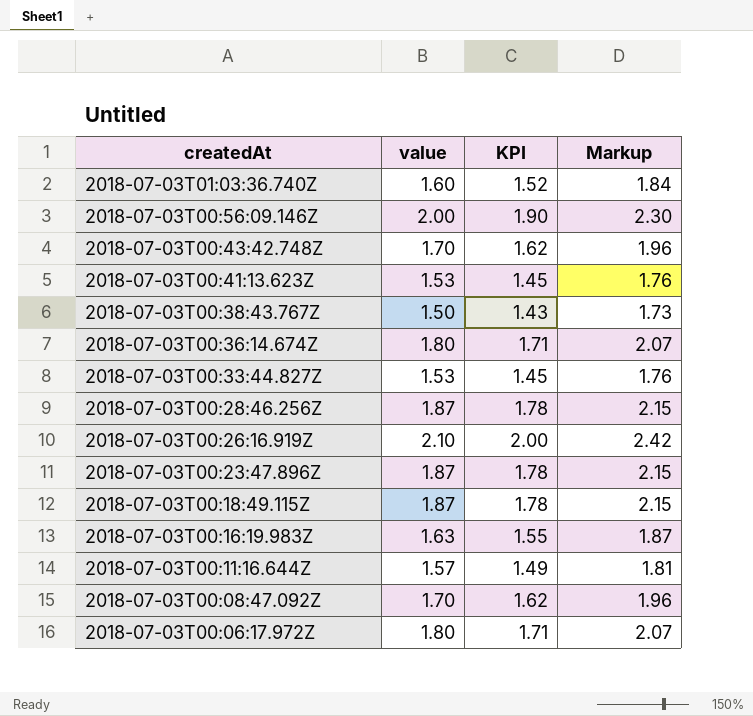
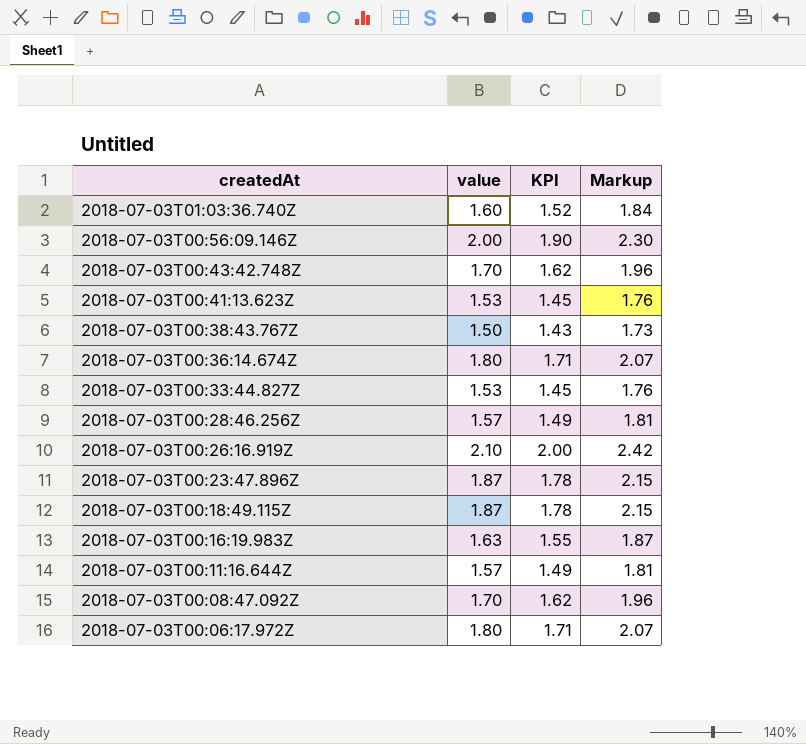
2018-07-03T00:28:46.256Z | value: 1.87 -> 1.57
2018-07-03T00:28:46.256Z | KPI: 1.78 -> 1.49
2018-07-03T00:28:46.256Z | Markup: 2.15 -> 1.81

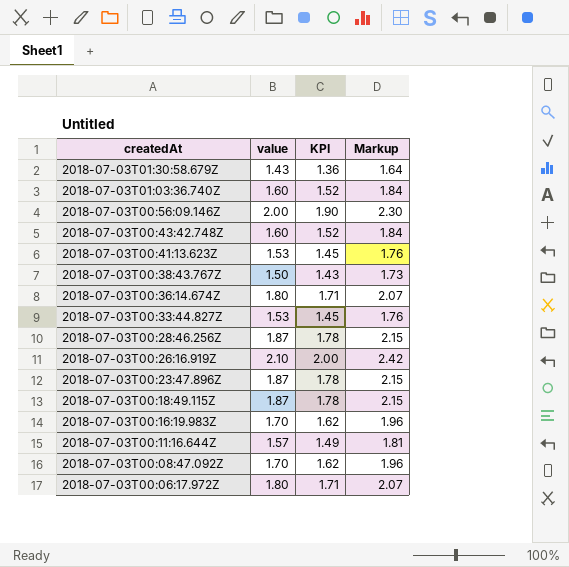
row 2018-07-03T01:30:58.679Z: none -> 1.43 | 1.36 | 1.64
2018-07-03T00:43:42.748Z | value: 1.70 -> 1.60
2018-07-03T00:43:42.748Z | KPI: 1.62 -> 1.52
2018-07-03T00:43:42.748Z | Markup: 1.96 -> 1.84
2018-07-03T00:28:46.256Z | value: 1.57 -> 1.87
2018-07-03T00:28:46.256Z | KPI: 1.49 -> 1.78
2018-07-03T00:28:46.256Z | Markup: 1.81 -> 2.15
2018-07-03T00:16:19.983Z | value: 1.63 -> 1.70
2018-07-03T00:16:19.983Z | KPI: 1.55 -> 1.62
2018-07-03T00:16:19.983Z | Markup: 1.87 -> 1.96

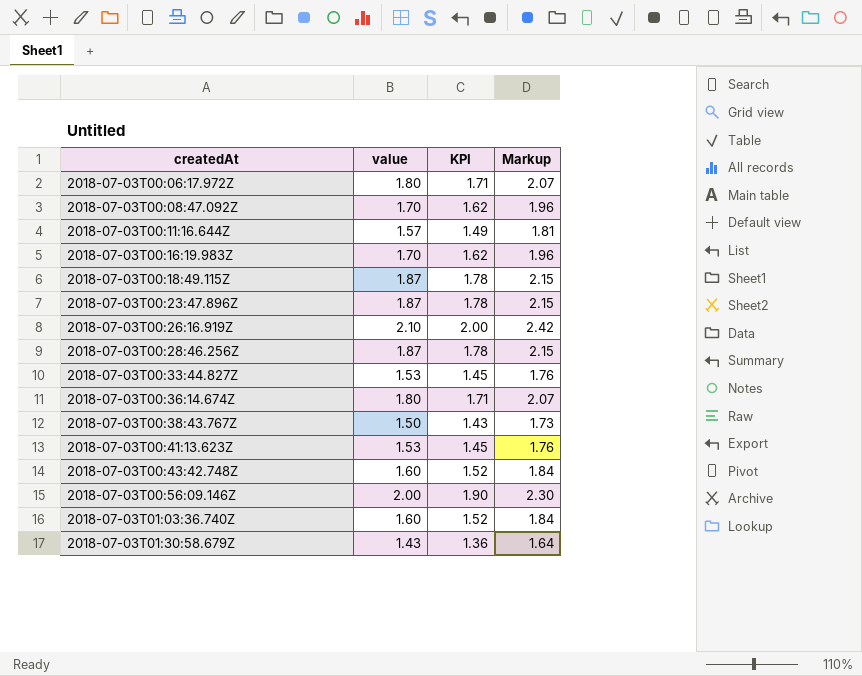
row order: createdAt descending -> createdAt ascending

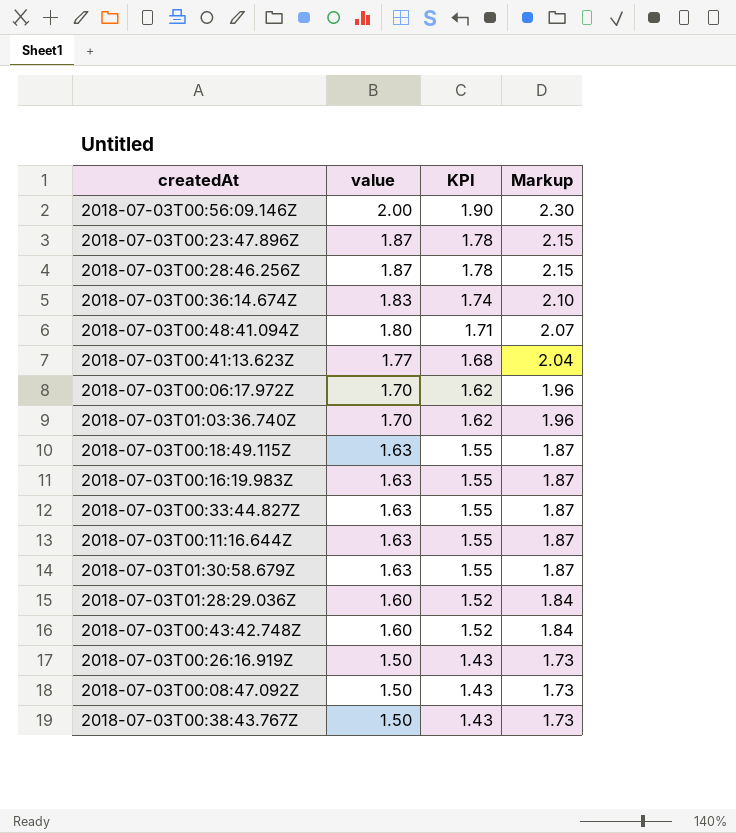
row order: createdAt ascending -> value descending
2018-07-03T00:36:14.674Z | value: 1.80 -> 1.83
2018-07-03T00:36:14.674Z | KPI: 1.71 -> 1.74
2018-07-03T00:36:14.674Z | Markup: 2.07 -> 2.10
row 2018-07-03T00:48:41.094Z: none -> 1.80 | 1.71 | 2.07
2018-07-03T00:41:13.623Z | value: 1.53 -> 1.77
2018-07-03T00:41:13.623Z | KPI: 1.45 -> 1.68
2018-07-03T00:41:13.623Z | Markup: 1.76 -> 2.04
2018-07-03T00:06:17.972Z | value: 1.80 -> 1.70
2018-07-03T00:06:17.972Z | KPI: 1.71 -> 1.62
2018-07-03T00:06:17.972Z | Markup: 2.07 -> 1.96
2018-07-03T01:03:36.740Z | value: 1.60 -> 1.70
2018-07-03T01:03:36.740Z | KPI: 1.52 -> 1.62
2018-07-03T01:03:36.740Z | Markup: 1.84 -> 1.96
2018-07-03T00:18:49.115Z | value: 1.87 -> 1.63
2018-07-03T00:18:49.115Z | KPI: 1.78 -> 1.55
2018-07-03T00:18:49.115Z | Markup: 2.15 -> 1.87
2018-07-03T00:16:19.983Z | value: 1.70 -> 1.63
2018-07-03T00:16:19.983Z | KPI: 1.62 -> 1.55
2018-07-03T00:16:19.983Z | Markup: 1.96 -> 1.87
2018-07-03T00:33:44.827Z | value: 1.53 -> 1.63
2018-07-03T00:33:44.827Z | KPI: 1.45 -> 1.55
2018-07-03T00:33:44.827Z | Markup: 1.76 -> 1.87
2018-07-03T00:11:16.644Z | value: 1.57 -> 1.63
2018-07-03T00:11:16.644Z | KPI: 1.49 -> 1.55
2018-07-03T00:11:16.644Z | Markup: 1.81 -> 1.87
2018-07-03T01:30:58.679Z | value: 1.43 -> 1.63
2018-07-03T01:30:58.679Z | KPI: 1.36 -> 1.55
2018-07-03T01:30:58.679Z | Markup: 1.64 -> 1.87
row 2018-07-03T01:28:29.036Z: none -> 1.60 | 1.52 | 1.84
2018-07-03T00:26:16.919Z | value: 2.10 -> 1.50
2018-07-03T00:26:16.919Z | KPI: 2.00 -> 1.43
2018-07-03T00:26:16.919Z | Markup: 2.42 -> 1.73
2018-07-03T00:08:47.092Z | value: 1.70 -> 1.50
2018-07-03T00:08:47.092Z | KPI: 1.62 -> 1.43
2018-07-03T00:08:47.092Z | Markup: 1.96 -> 1.73

